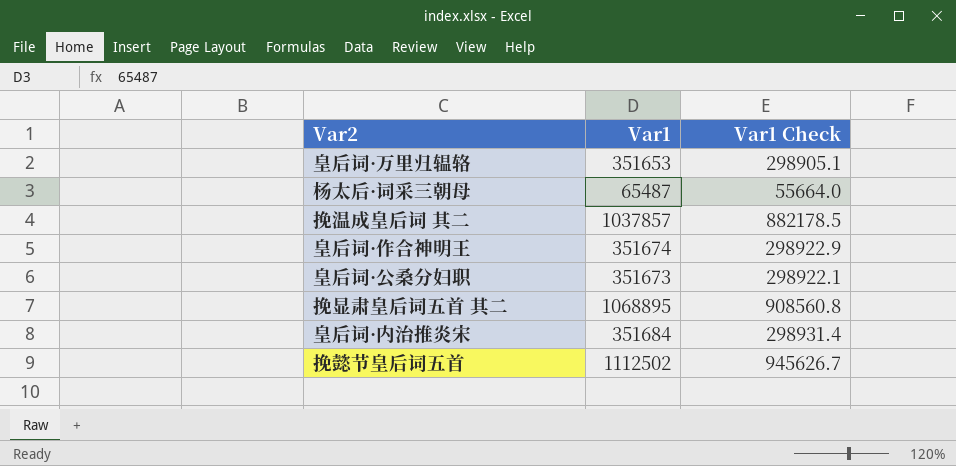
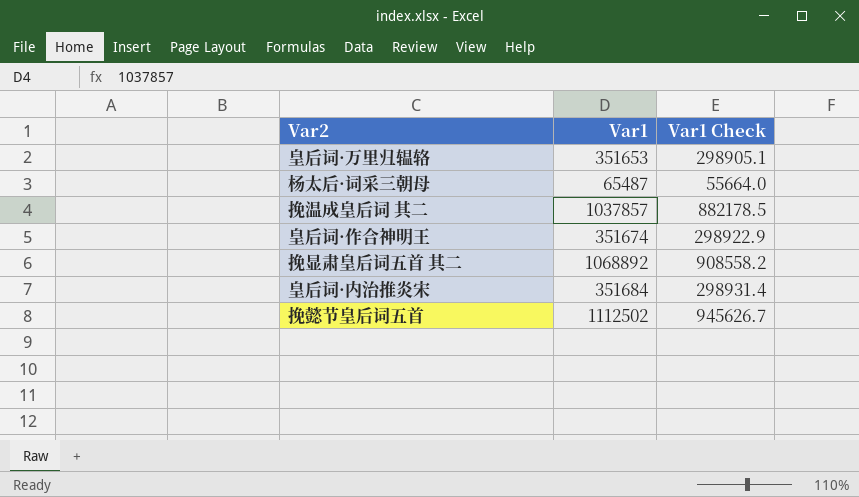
row 皇后词·公桑分妇职: 351673 | 298922.1 -> none
挽显肃皇后词五首 其二 | Var1: 1068895 -> 1068892
挽显肃皇后词五首 其二 | Var1 Check: 908560.8 -> 908558.2

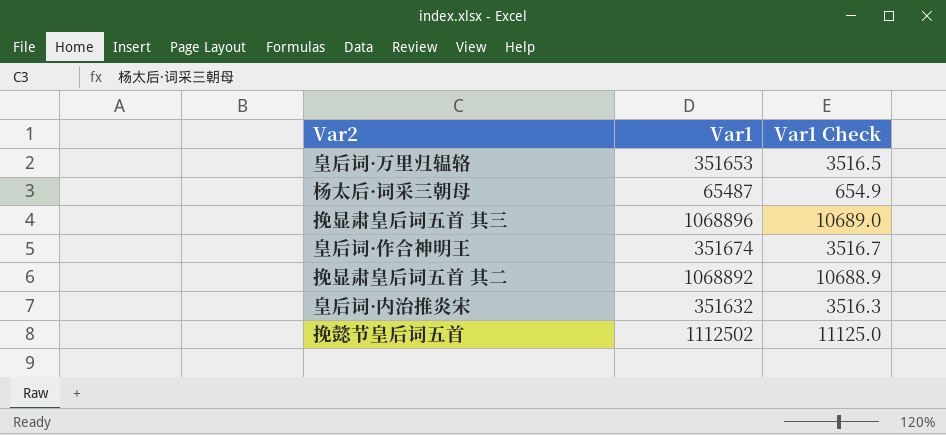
column Var1 Check | formula: [Var1] * 0.85 -> [Var1] * 0.01
row 挽温成皇后词 其二: 1037857 | 882178.5 -> none
row 挽显肃皇后词五首 其三: none -> 1068896 | 10689.0
皇后词·内治推炎宋 | Var1: 351684 -> 351632

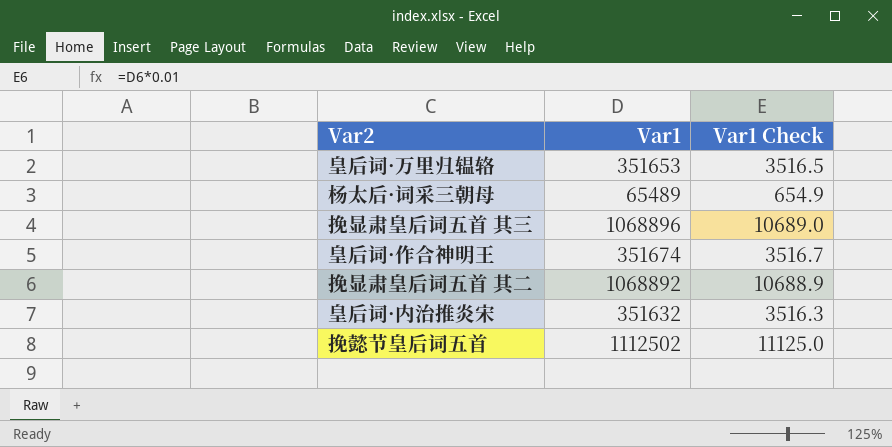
杨太后·词采三朝母 | Var1: 65487 -> 65489

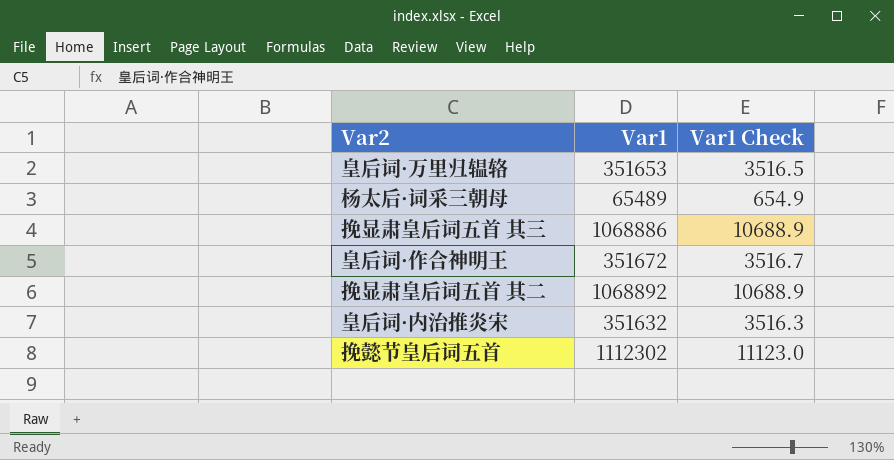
挽显肃皇后词五首 其三 | Var1: 1068896 -> 1068886
挽显肃皇后词五首 其三 | Var1 Check: 10689.0 -> 10688.9
皇后词·作合神明王 | Var1: 351674 -> 351672
挽懿节皇后词五首 | Var1: 1112502 -> 1112302
挽懿节皇后词五首 | Var1 Check: 11125.0 -> 11123.0

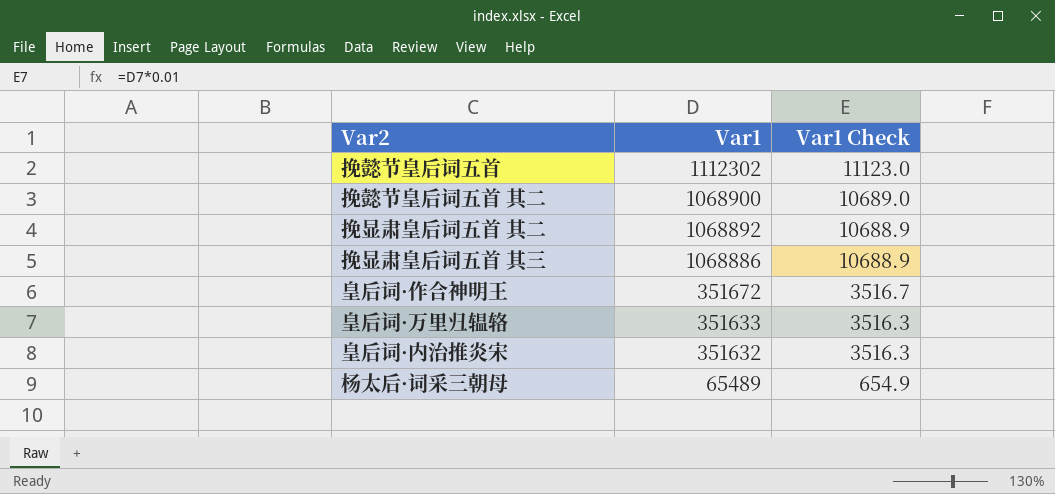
row order: none -> Var1 descending
row 挽懿节皇后词五首 其二: none -> 1068900 | 10689.0
皇后词·万里归辒辂 | Var1: 351653 -> 351633
皇后词·万里归辒辂 | Var1 Check: 3516.5 -> 3516.3

